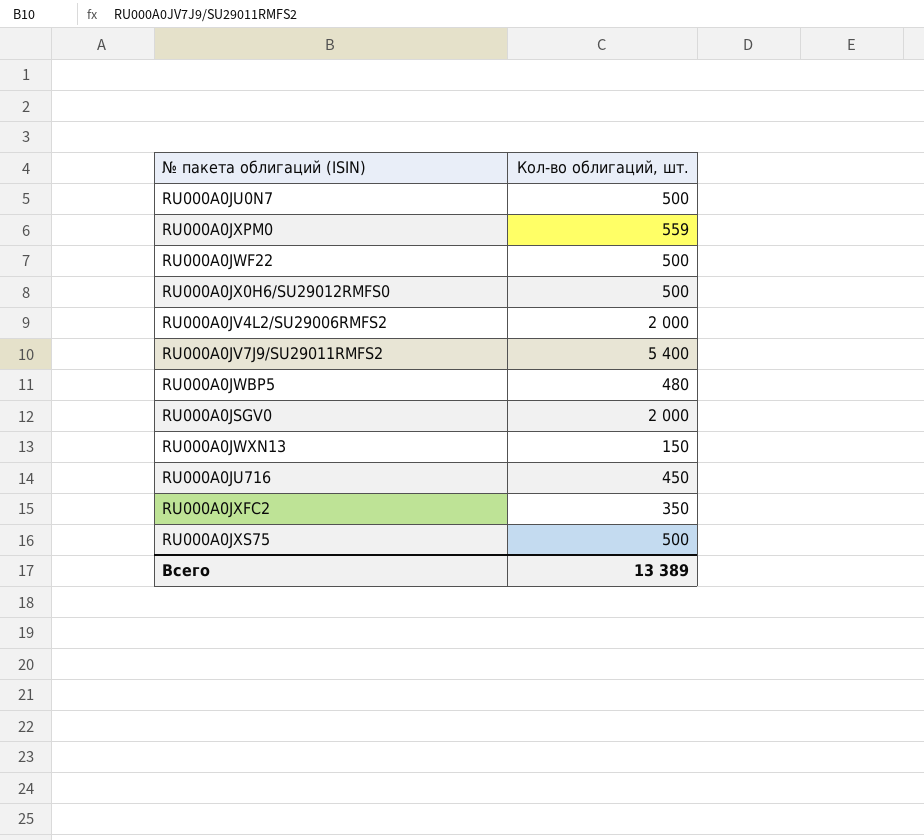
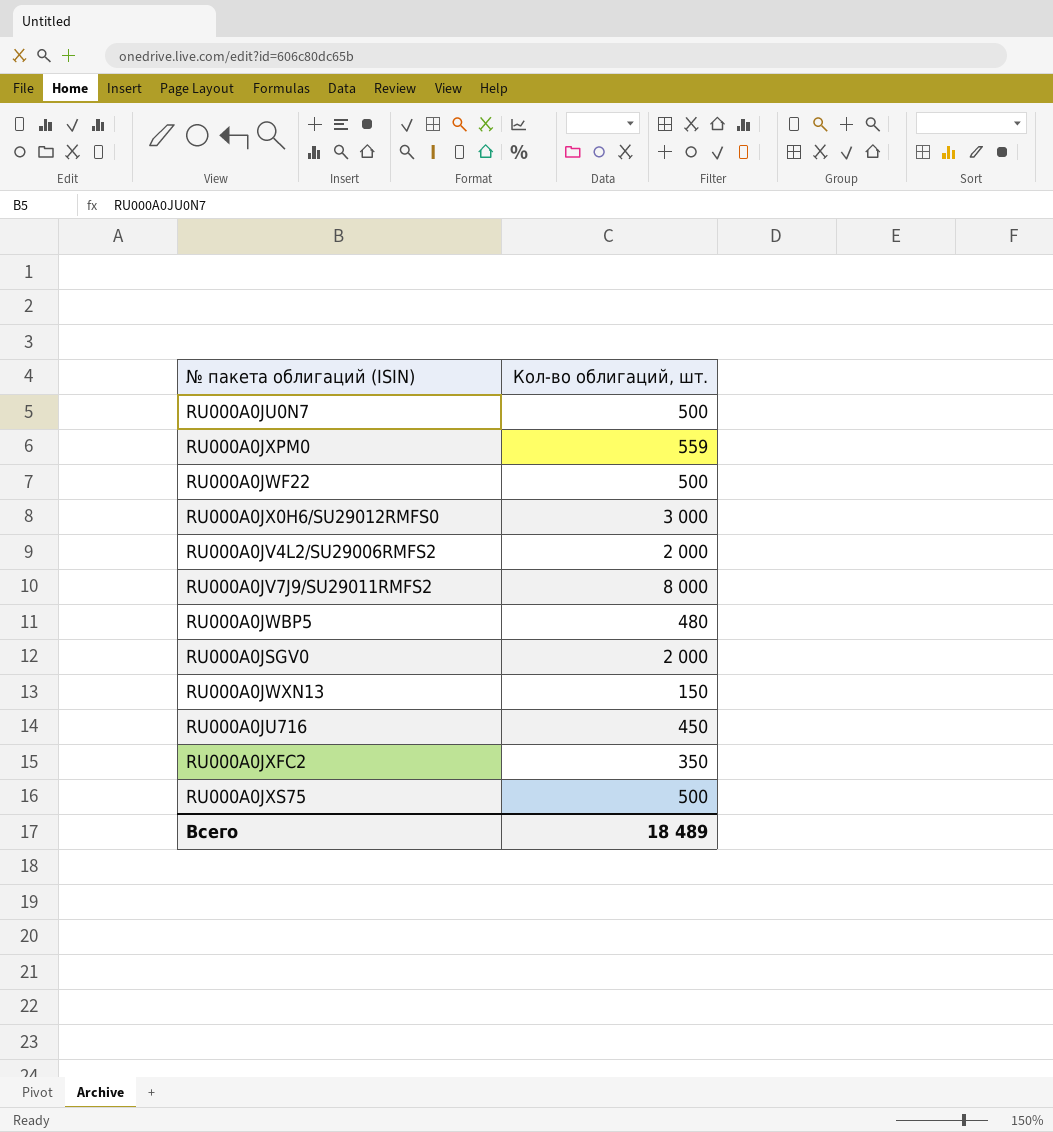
RU000A0JX0H6/SU29012RMFS0 | Кол-во облигаций, шт.: 500 -> 3 000
RU000A0JV7J9/SU29011RMFS2 | Кол-во облигаций, шт.: 5 400 -> 8 000
Всего | Кол-во облигаций, шт.: 13 389 -> 18 489

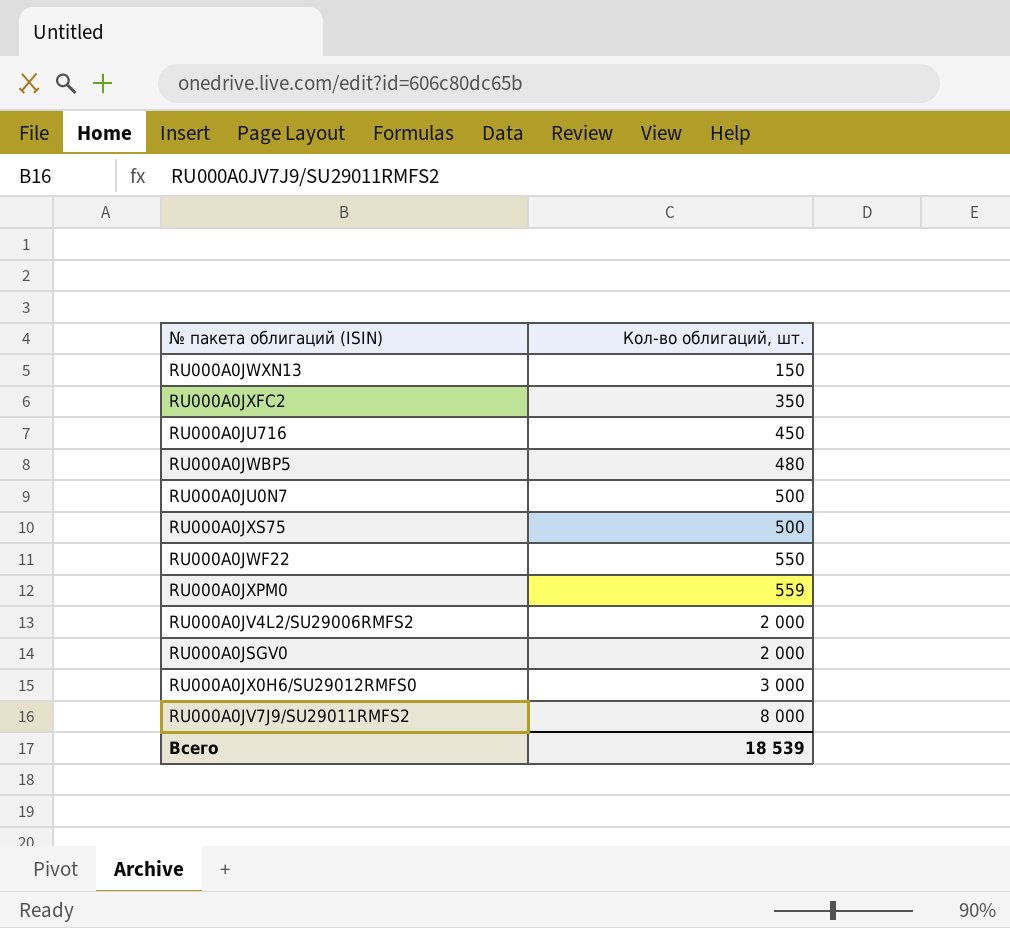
row order: none -> Кол-во облигаций, шт. ascending
RU000A0JWF22 | Кол-во облигаций, шт.: 500 -> 550
Всего | Кол-во облигаций, шт.: 18 489 -> 18 539

